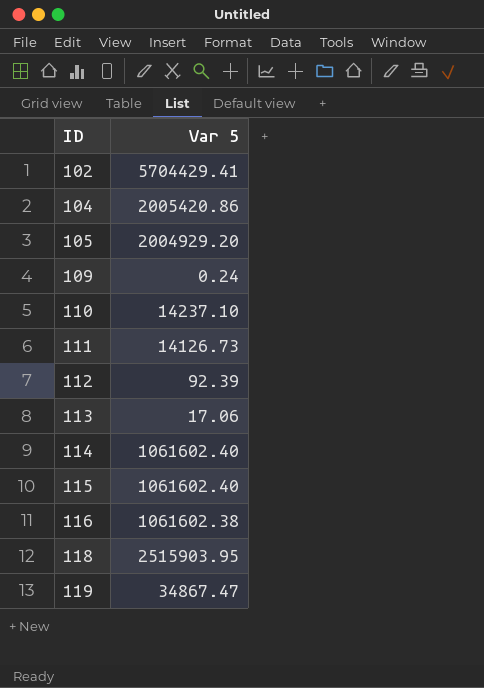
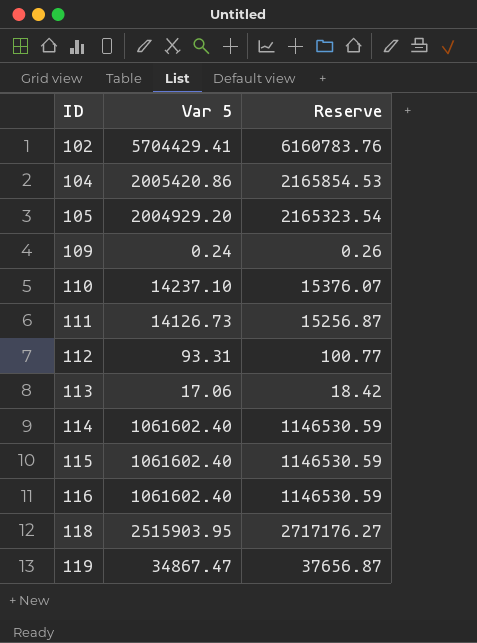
column Reserve | formula: none -> [Var 5] * 1.08
112 | Var 5: 92.39 -> 93.31
116 | Var 5: 1061602.38 -> 1061602.40

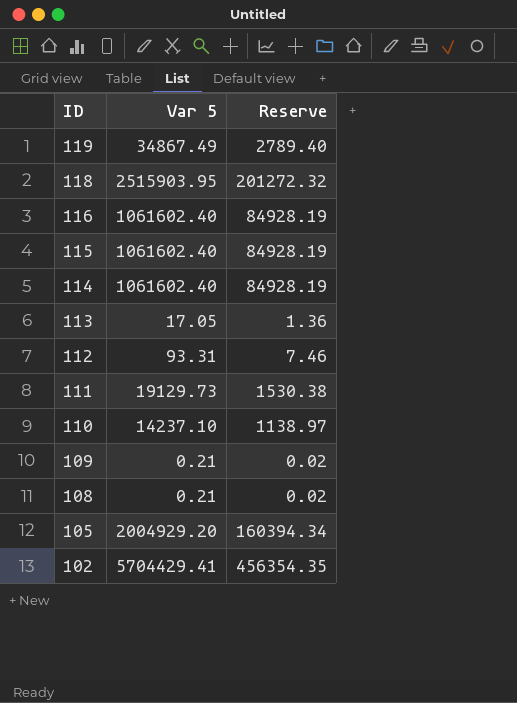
row order: ID ascending -> ID descending
column Reserve | formula: [Var 5] * 1.08 -> [Var 5] * 0.08
row 104: 2005420.86 | 2165854.53 -> none
119 | Var 5: 34867.47 -> 34867.49
113 | Var 5: 17.06 -> 17.05
111 | Var 5: 14126.73 -> 19129.73
109 | Var 5: 0.24 -> 0.21
row 108: none -> 0.21 | 0.02

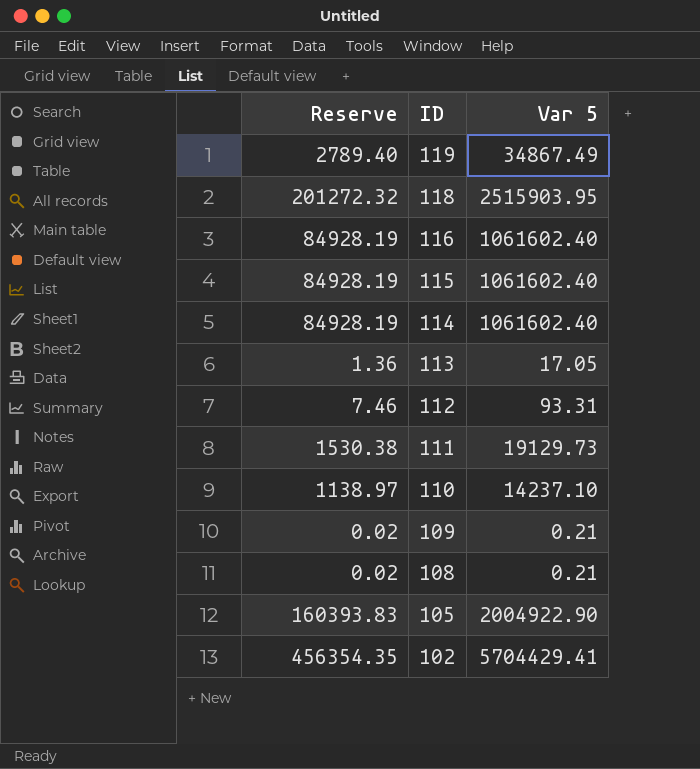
column Reserve | position: 3 -> 1
105 | Reserve: 160394.34 -> 160393.83
105 | Var 5: 2004929.20 -> 2004922.90

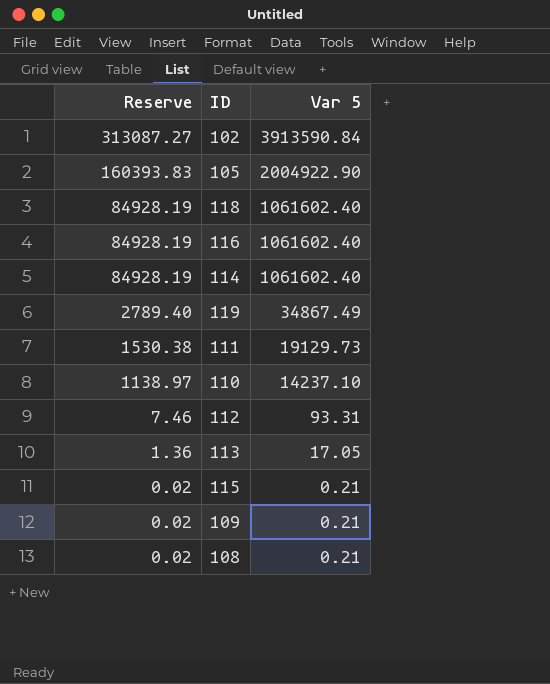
row order: ID descending -> Reserve descending
102 | Reserve: 456354.35 -> 313087.27
102 | Var 5: 5704429.41 -> 3913590.84
118 | Reserve: 201272.32 -> 84928.19
118 | Var 5: 2515903.95 -> 1061602.40
115 | Reserve: 84928.19 -> 0.02
115 | Var 5: 1061602.40 -> 0.21

